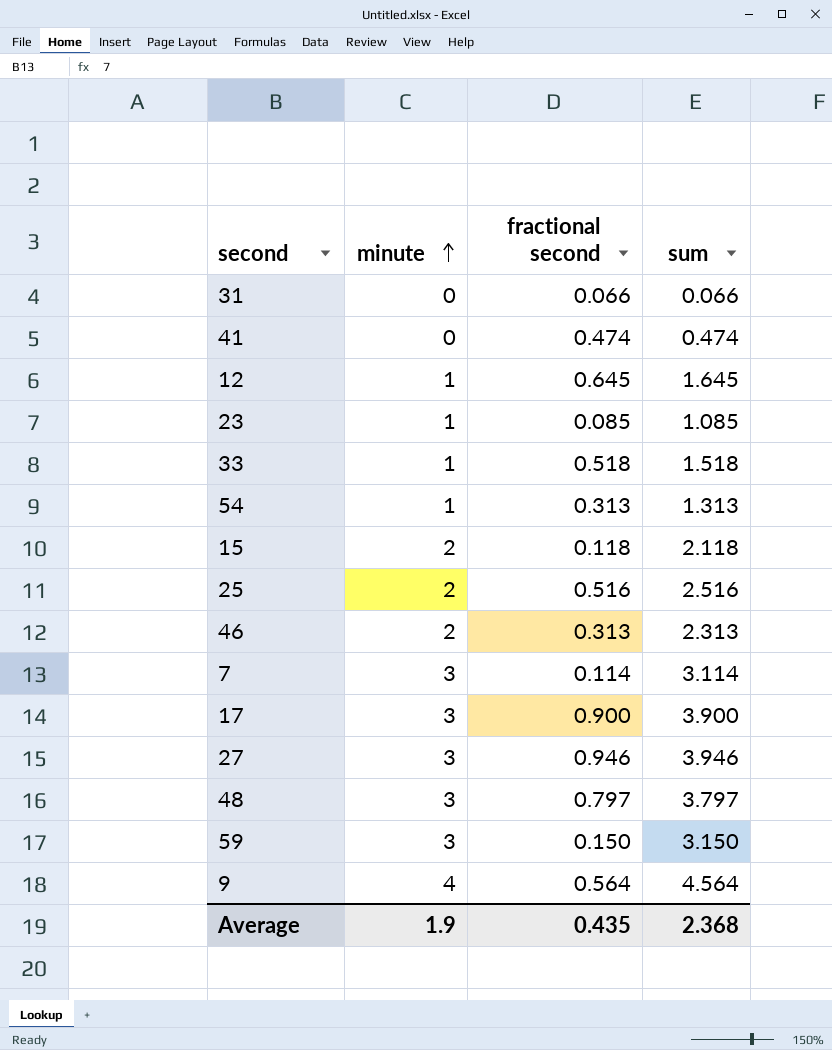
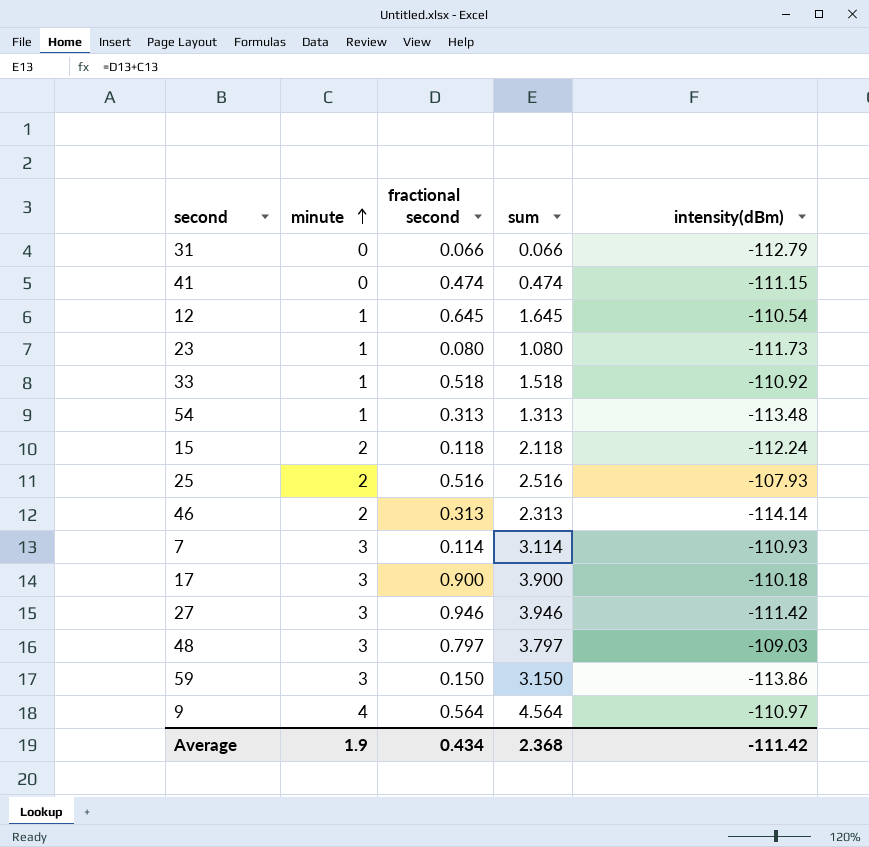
column intensity(dBm) | position: none -> 5
23 | fractional second: 0.085 -> 0.080
23 | sum: 1.085 -> 1.080
Average | fractional second: 0.435 -> 0.434

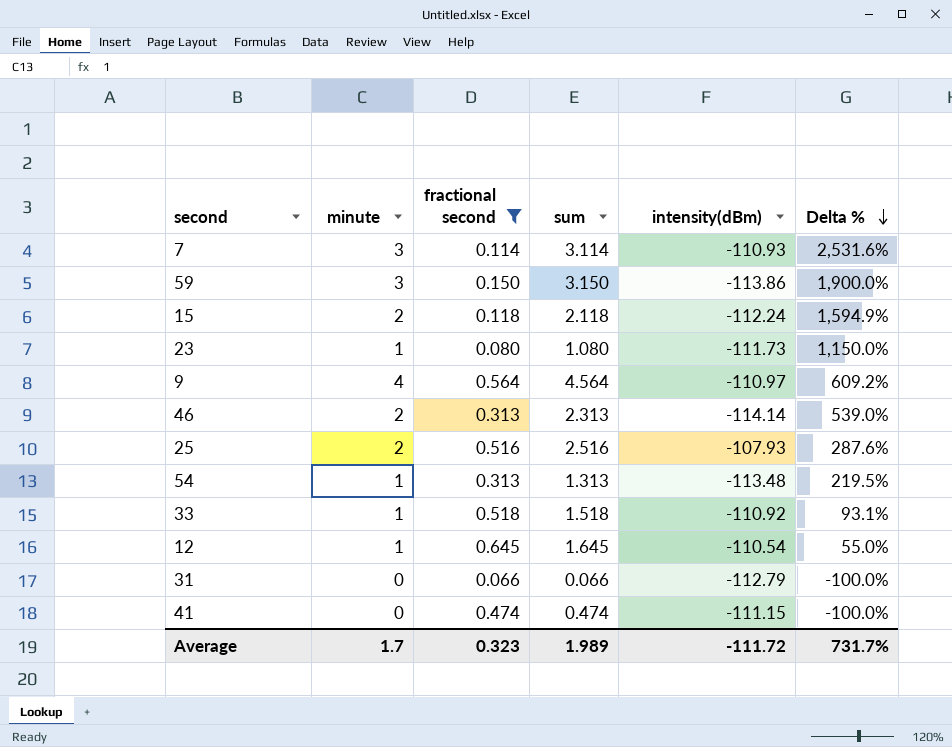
filter: none -> fractional second <= 0.645
row order: minute ascending -> Delta % descending
column Delta % | formula: none -> ([minute] - [fractional second]) / [fractional second]
Average | minute: 1.9 -> 1.7
Average | fractional second: 0.434 -> 0.323
Average | sum: 2.368 -> 1.989
Average | intensity(dBm): -111.42 -> -111.72

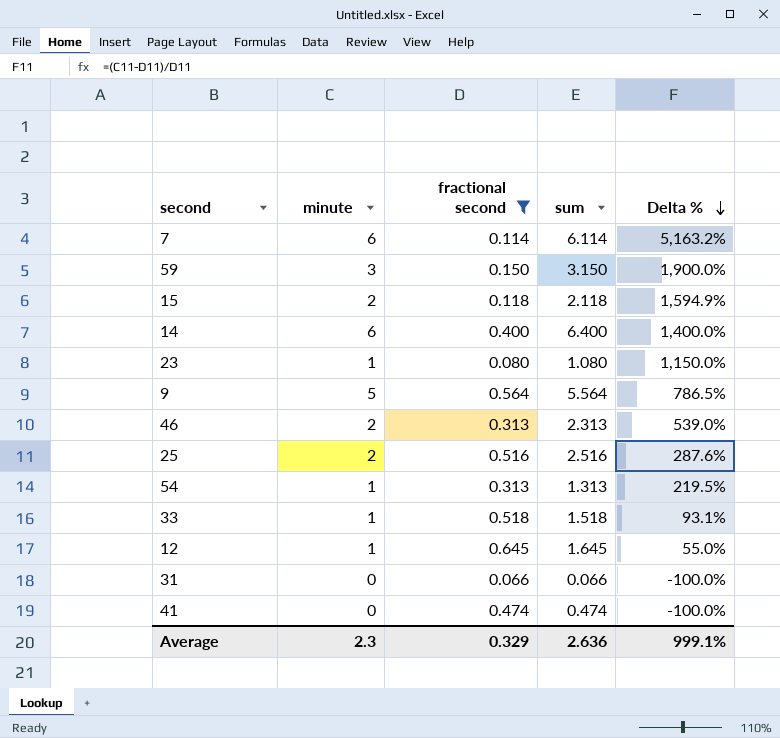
column intensity(dBm) | position: 5 -> none
7 | minute: 3 -> 6
7 | sum: 3.114 -> 6.114
7 | Delta %: 2,531.6% -> 5,163.2%
row 14: none -> 6 | 0.400 | 6.400 | 1,400.0%
9 | minute: 4 -> 5
9 | sum: 4.564 -> 5.564
9 | Delta %: 609.2% -> 786.5%
Average | minute: 1.7 -> 2.3
Average | fractional second: 0.323 -> 0.329
Average | sum: 1.989 -> 2.636
Average | Delta %: 731.7% -> 999.1%

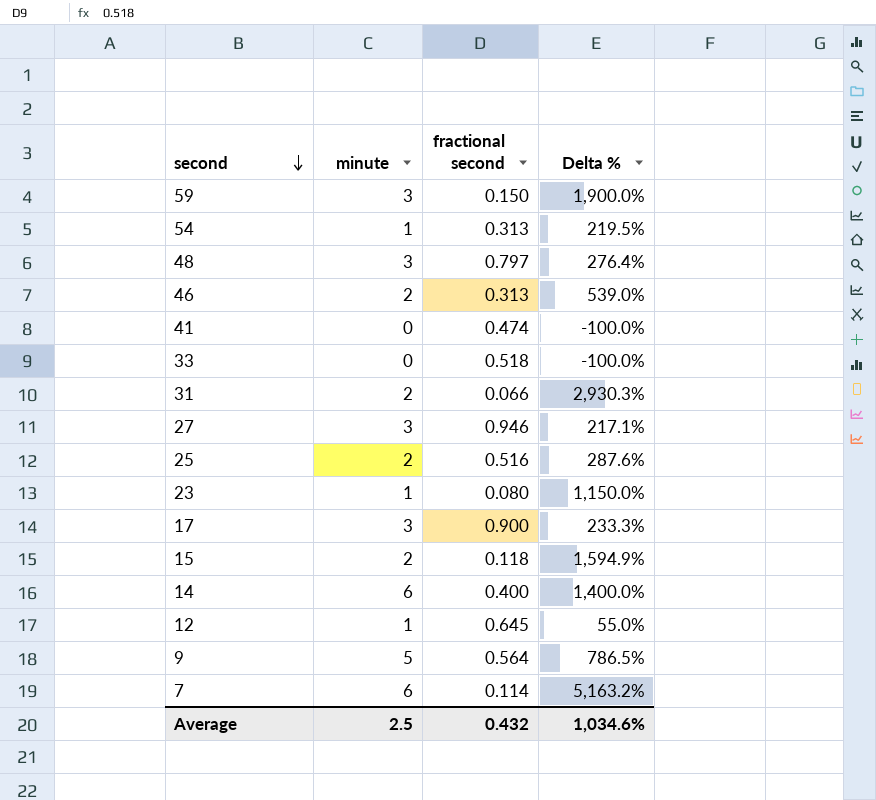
filter: fractional second <= 0.645 -> none
row order: Delta % descending -> second descending
column sum | formula: [minute] + [fractional second] -> none
33 | minute: 1 -> 0
33 | Delta %: 93.1% -> -100.0%
31 | minute: 0 -> 2
31 | Delta %: -100.0% -> 2,930.3%
Average | minute: 2.3 -> 2.5
Average | fractional second: 0.329 -> 0.432
Average | Delta %: 999.1% -> 1,034.6%

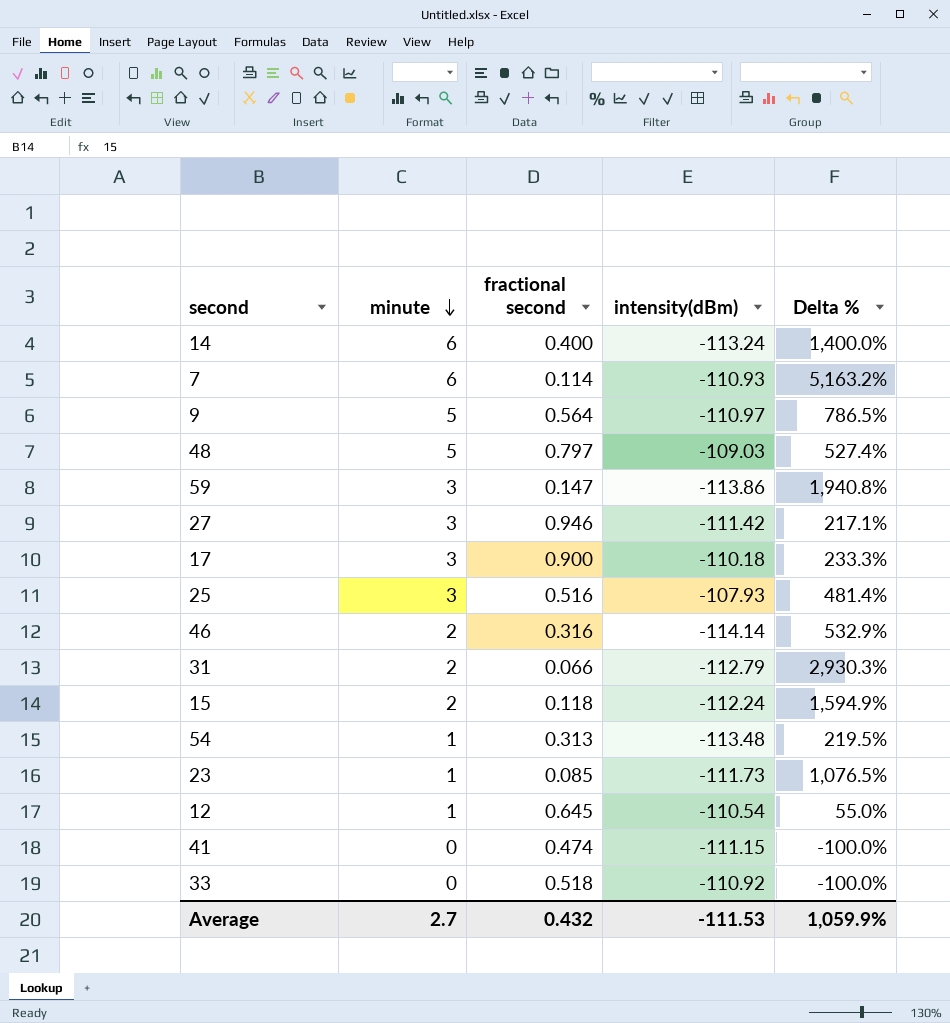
row order: second descending -> minute descending
column intensity(dBm) | position: none -> 4
48 | minute: 3 -> 5
48 | Delta %: 276.4% -> 527.4%
59 | fractional second: 0.150 -> 0.147
59 | Delta %: 1,900.0% -> 1,940.8%
25 | minute: 2 -> 3
25 | Delta %: 287.6% -> 481.4%
46 | fractional second: 0.313 -> 0.316
46 | Delta %: 539.0% -> 532.9%
23 | fractional second: 0.080 -> 0.085
23 | Delta %: 1,150.0% -> 1,076.5%
Average | minute: 2.5 -> 2.7
Average | Delta %: 1,034.6% -> 1,059.9%

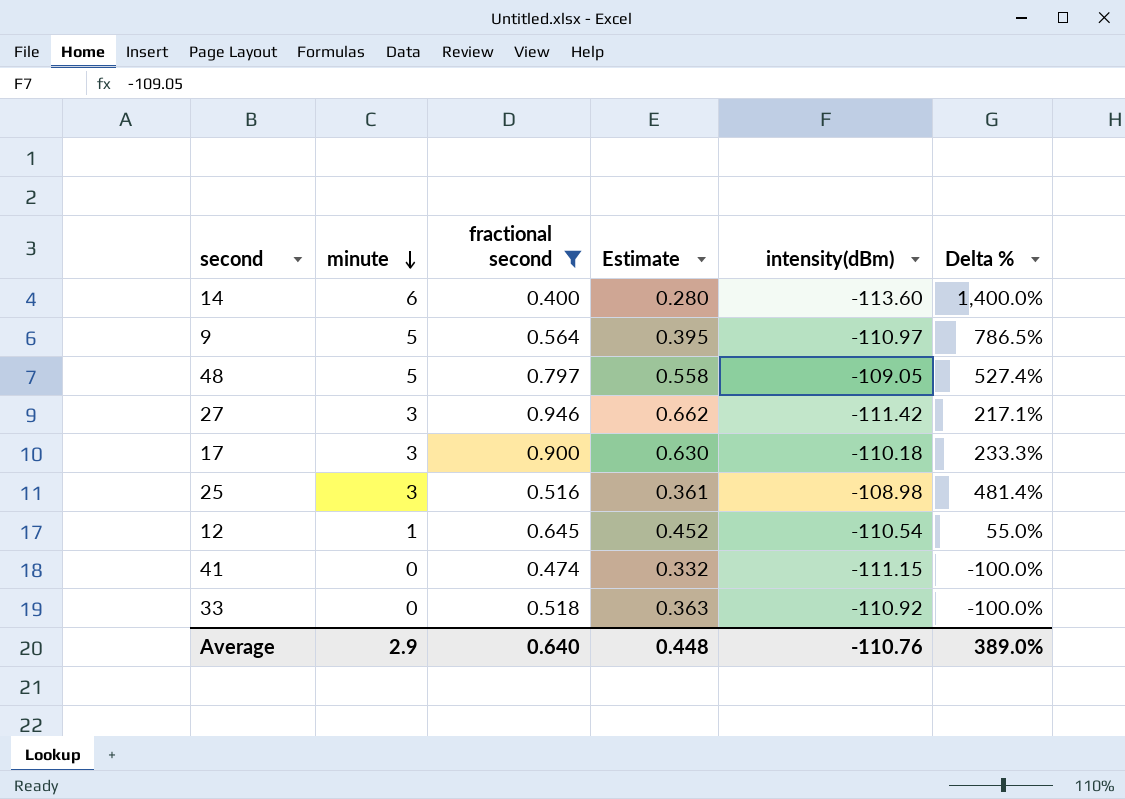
filter: none -> fractional second >= 0.400
column Estimate | formula: none -> [fractional second] * 0.7
14 | intensity(dBm): -113.24 -> -113.60
48 | intensity(dBm): -109.03 -> -109.05
25 | intensity(dBm): -107.93 -> -108.98
Average | minute: 2.7 -> 2.9
Average | fractional second: 0.432 -> 0.640
Average | intensity(dBm): -111.53 -> -110.76
Average | Delta %: 1,059.9% -> 389.0%

